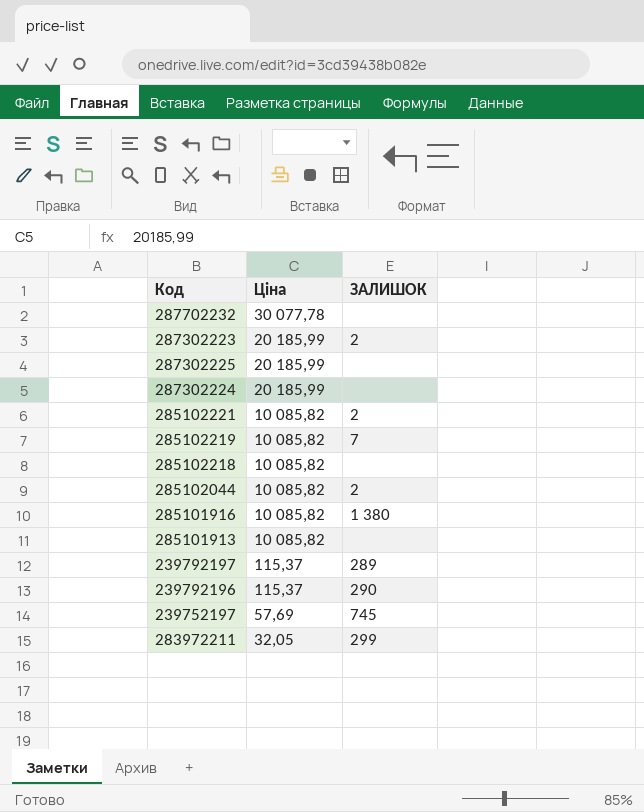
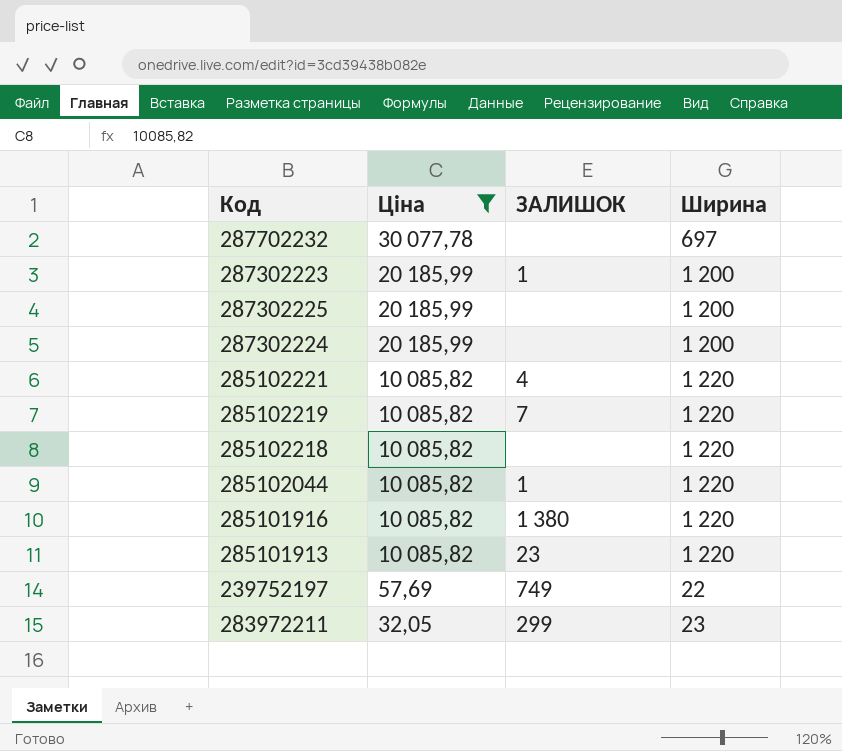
filter: none -> Ціна != 115,37
column Ширина | position: none -> 4
287302223 | ЗАЛИШОК: 2 -> 1
285102221 | ЗАЛИШОК: 2 -> 4
285102044 | ЗАЛИШОК: 2 -> 1
285101913 | ЗАЛИШОК: none -> 23
239752197 | ЗАЛИШОК: 745 -> 749

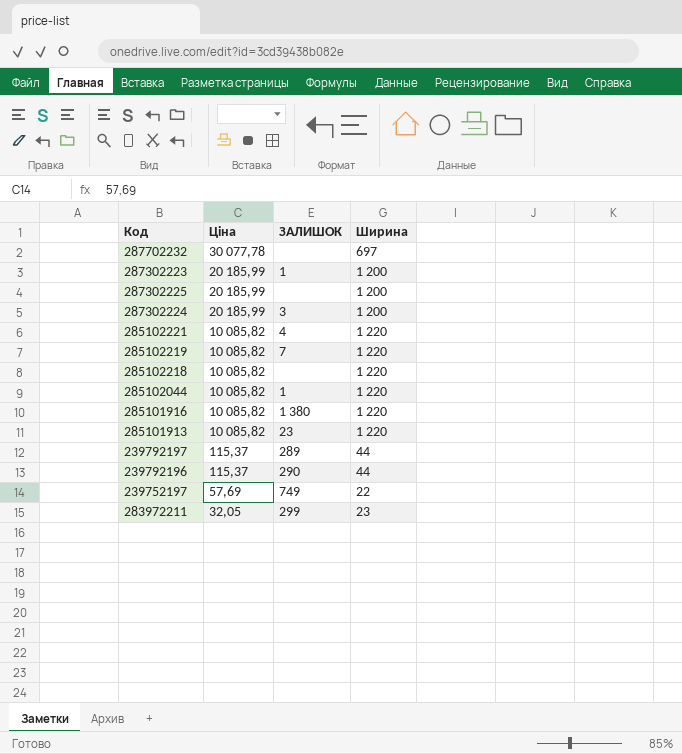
filter: Ціна != 115,37 -> none
287302224 | ЗАЛИШОК: none -> 3

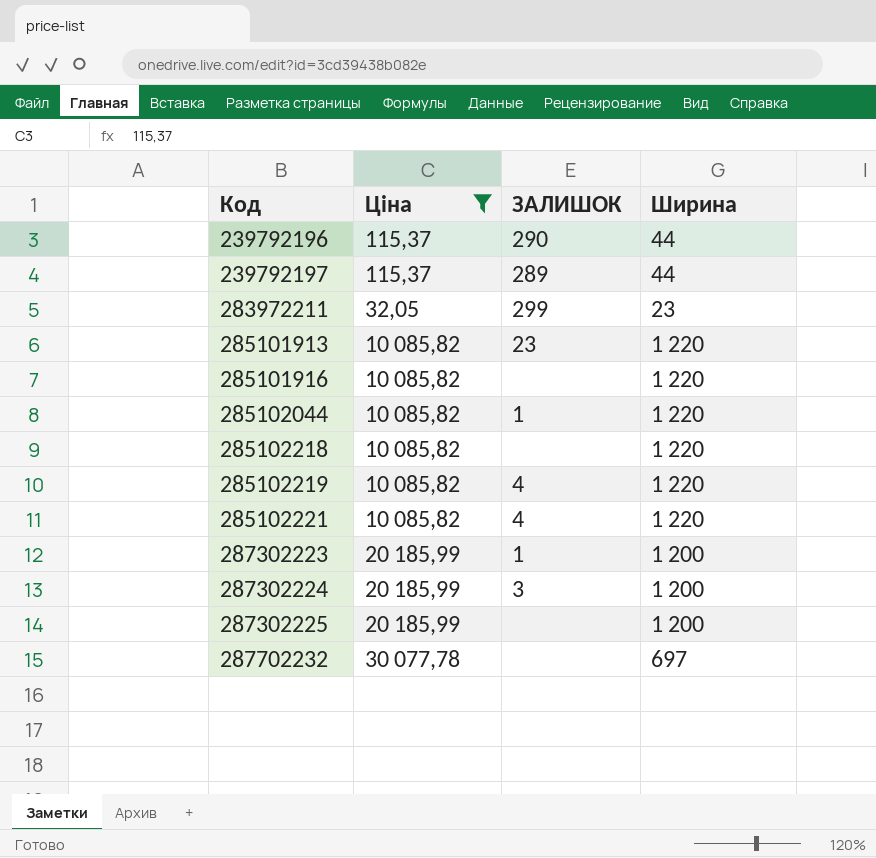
filter: none -> Ціна != 57,69
row order: Ціна descending -> Код ascending
285101916 | ЗАЛИШОК: 1 380 -> none
285102219 | ЗАЛИШОК: 7 -> 4

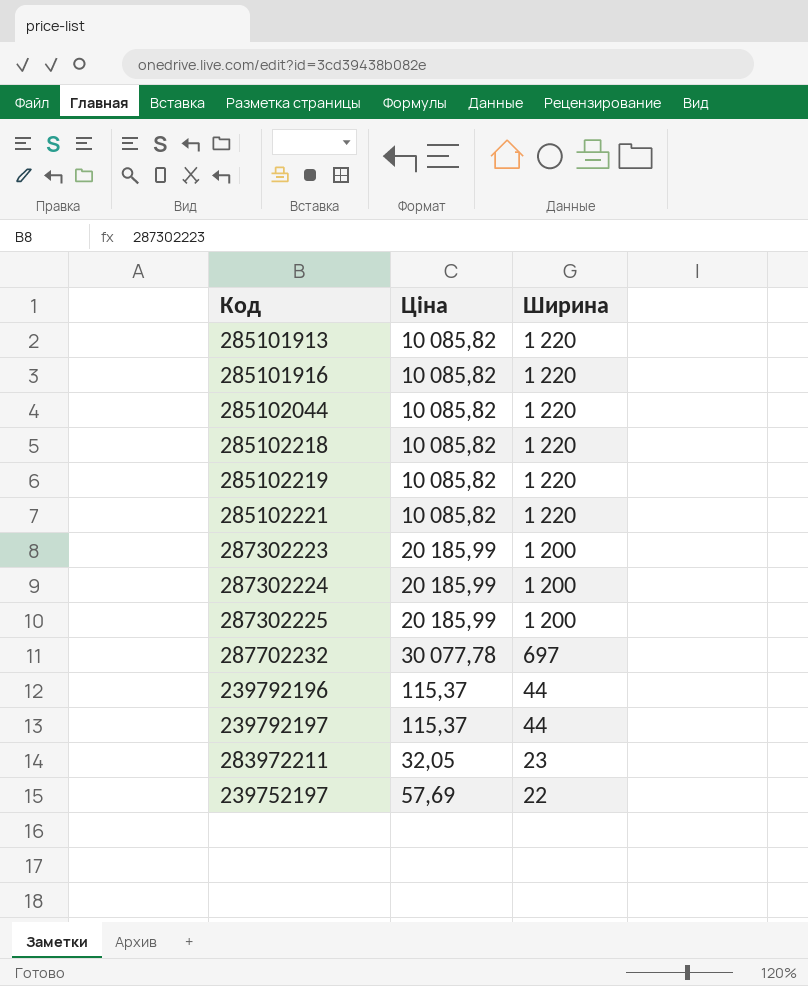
filter: Ціна != 57,69 -> none
row order: Код ascending -> Ширина descending
column ЗАЛИШОК | position: 3 -> none

